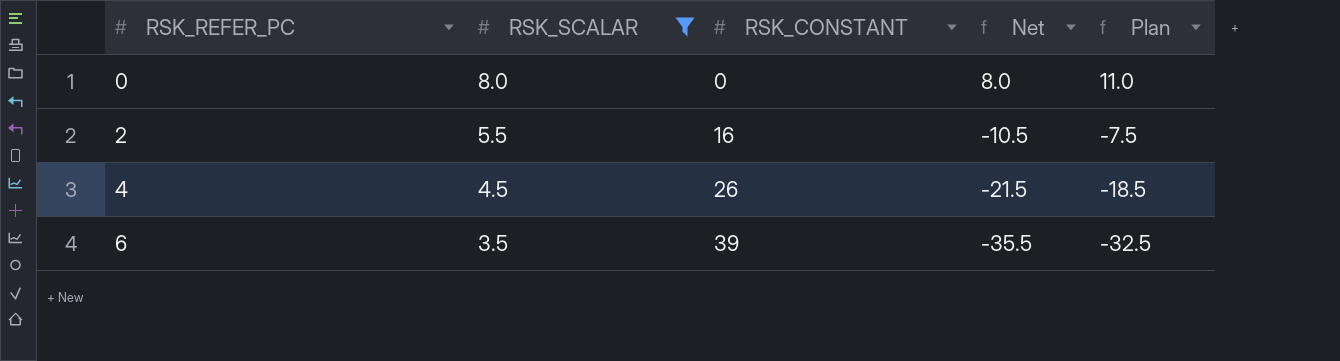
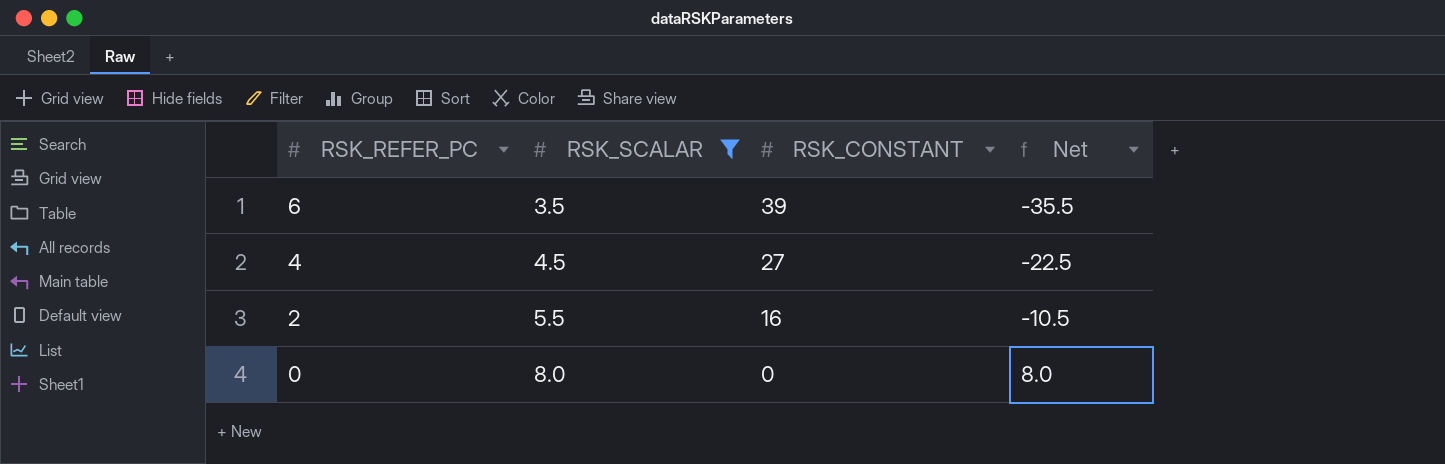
row order: RSK_REFER_PC ascending -> RSK_REFER_PC descending
column Plan | formula: [Net] + 3 -> none
4 | RSK_CONSTANT: 26 -> 27
4 | Net: -21.5 -> -22.5

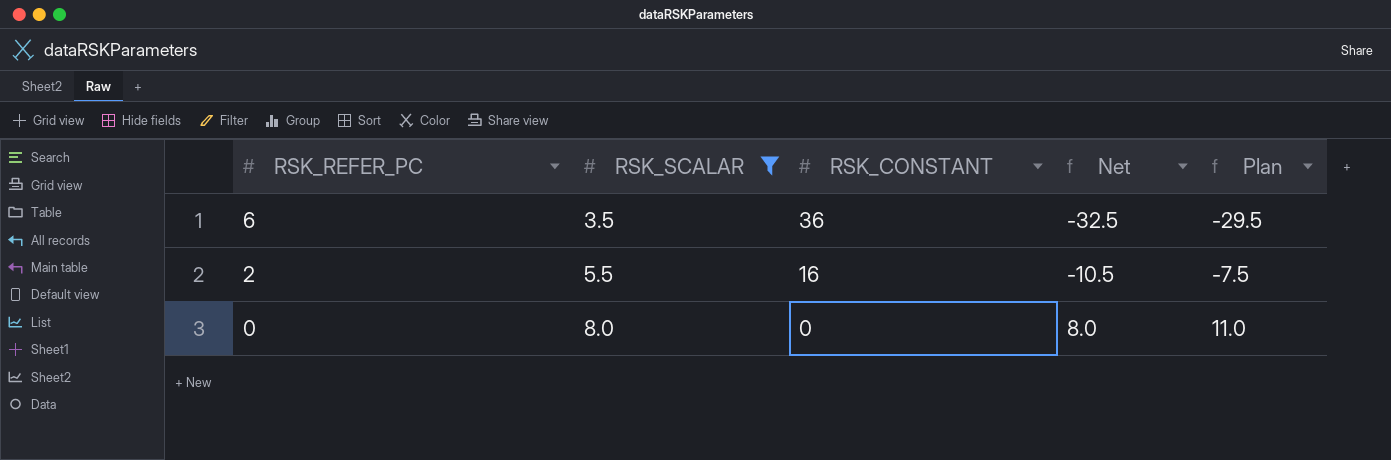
column Plan | formula: none -> [Net] + 3
row 4: 4.5 | 27 | -22.5 -> none
6 | RSK_CONSTANT: 39 -> 36
6 | Net: -35.5 -> -32.5

